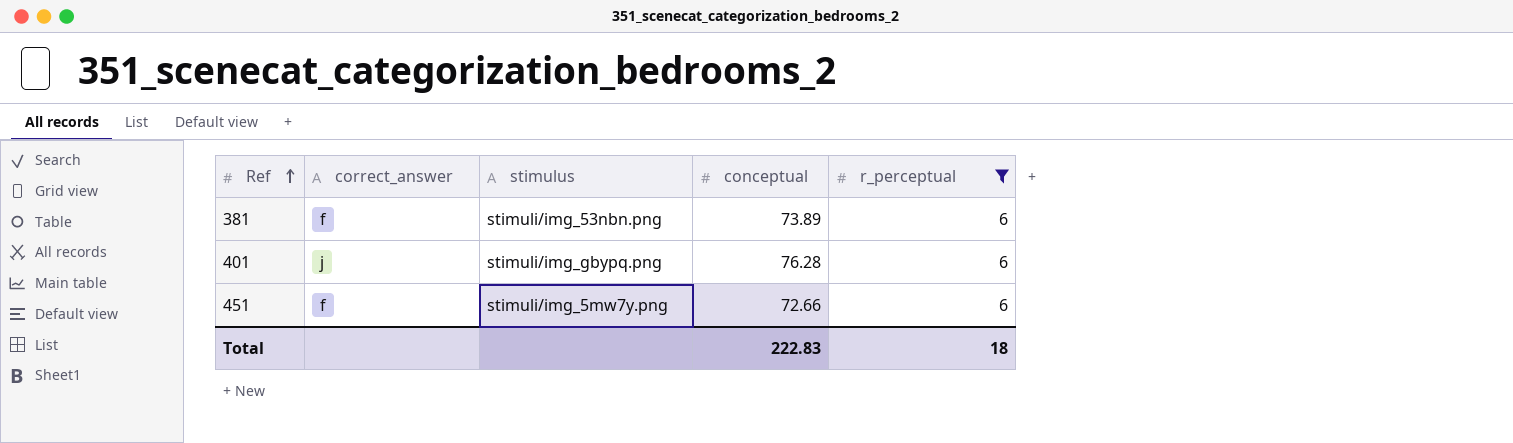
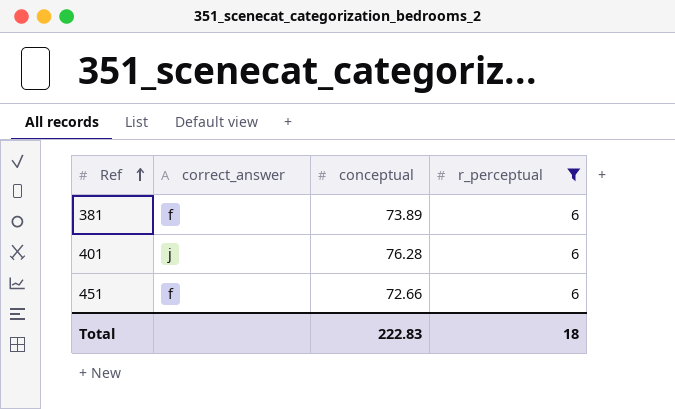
column stimulus | position: 3 -> none

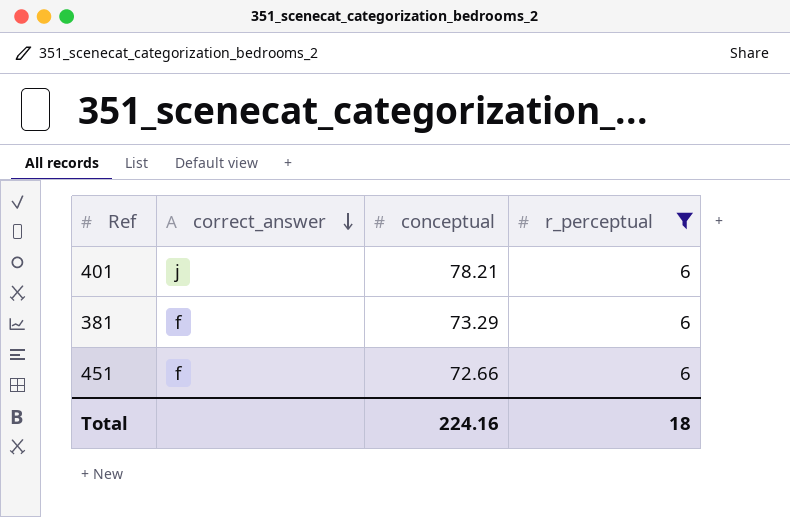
row order: Ref ascending -> correct_answer descending
401 | conceptual: 76.28 -> 78.21
381 | conceptual: 73.89 -> 73.29
Total | conceptual: 222.83 -> 224.16

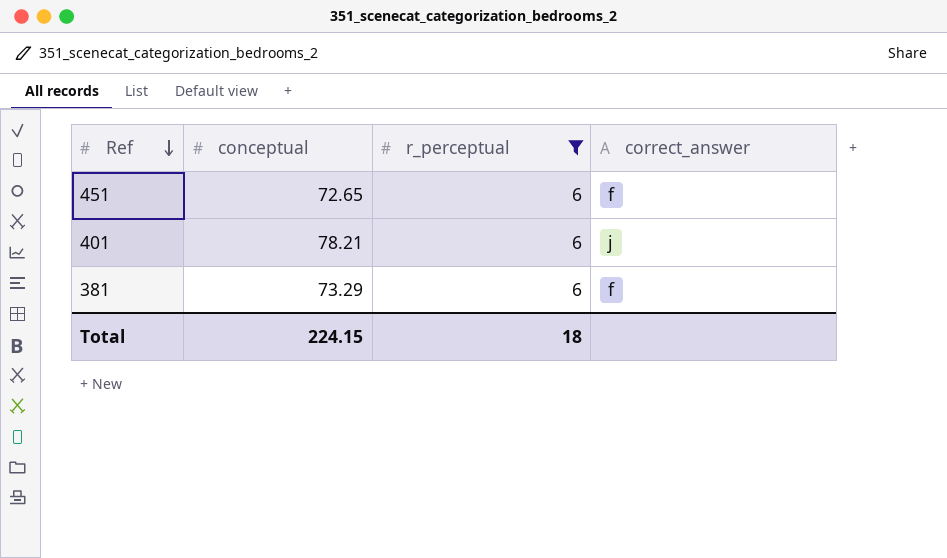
row order: correct_answer descending -> Ref descending
column correct_answer | position: 2 -> 4
451 | conceptual: 72.66 -> 72.65
Total | conceptual: 224.16 -> 224.15

